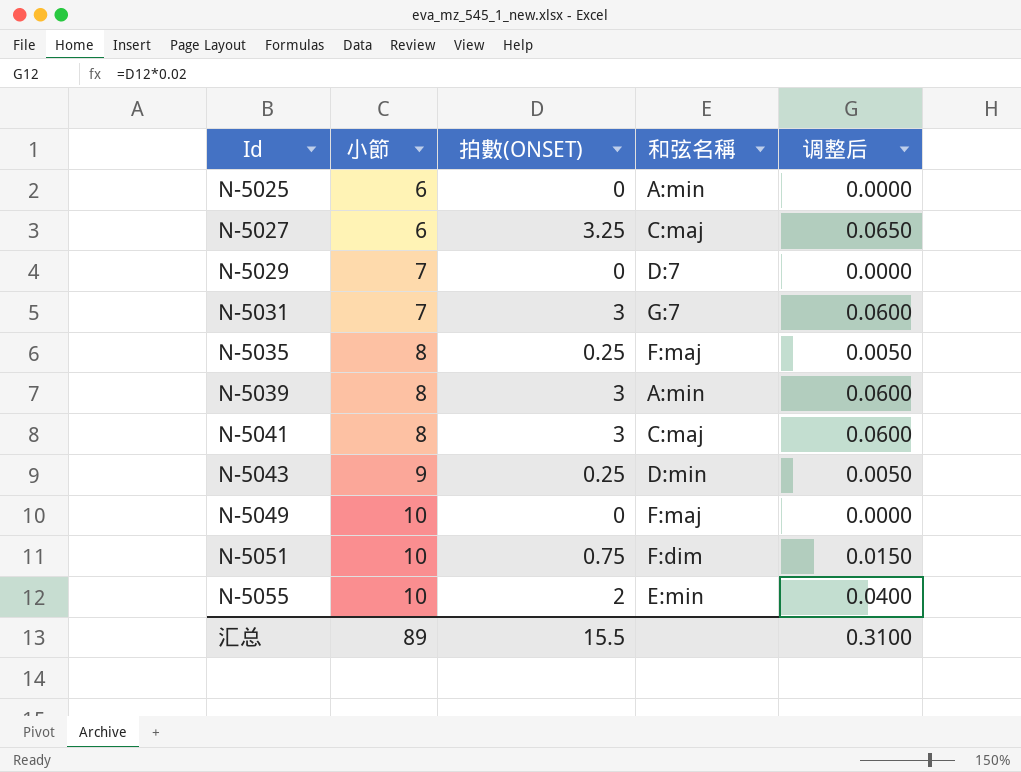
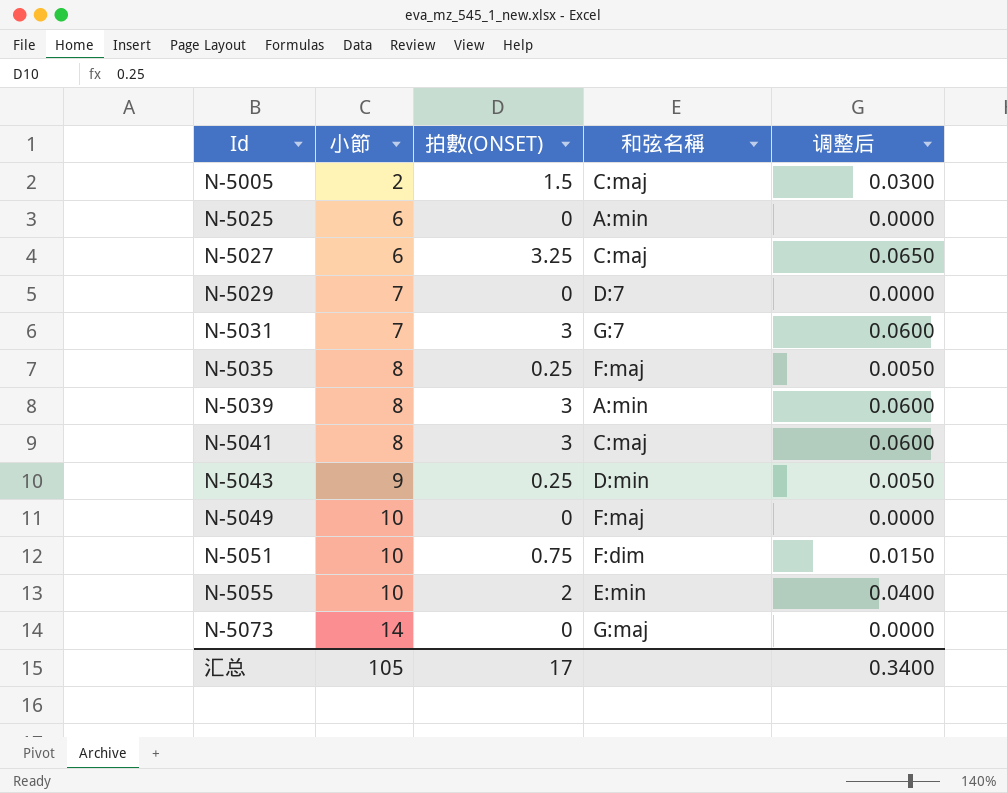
row N-5005: none -> 2 | 1.5 | C:maj | 0.0300
row N-5073: none -> 14 | 0 | G:maj | 0.0000
汇总 | 小節: 89 -> 105
汇总 | 拍數(ONSET): 15.5 -> 17
汇总 | 调整后: 0.3100 -> 0.3400

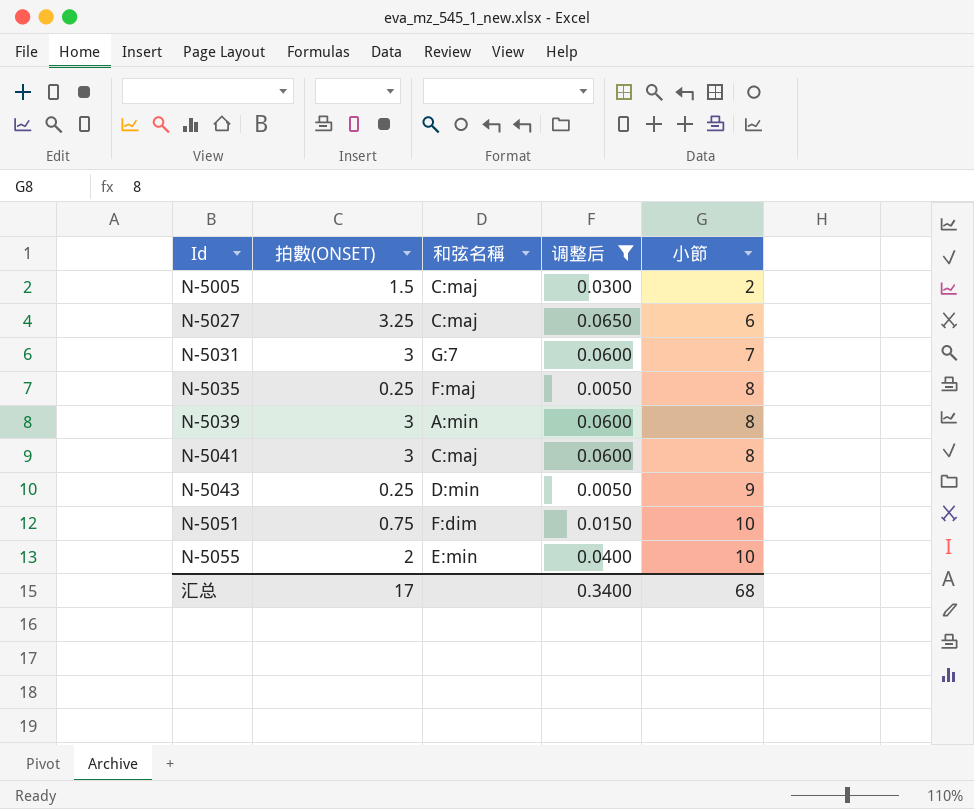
filter: none -> 调整后 != 0.0000
column 小節 | position: 2 -> 5
汇总 | 小節: 105 -> 68

